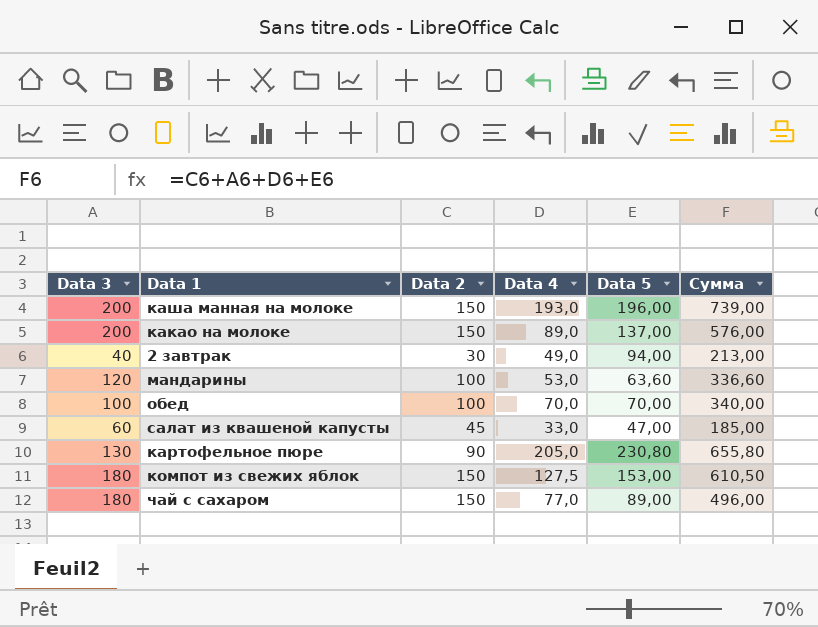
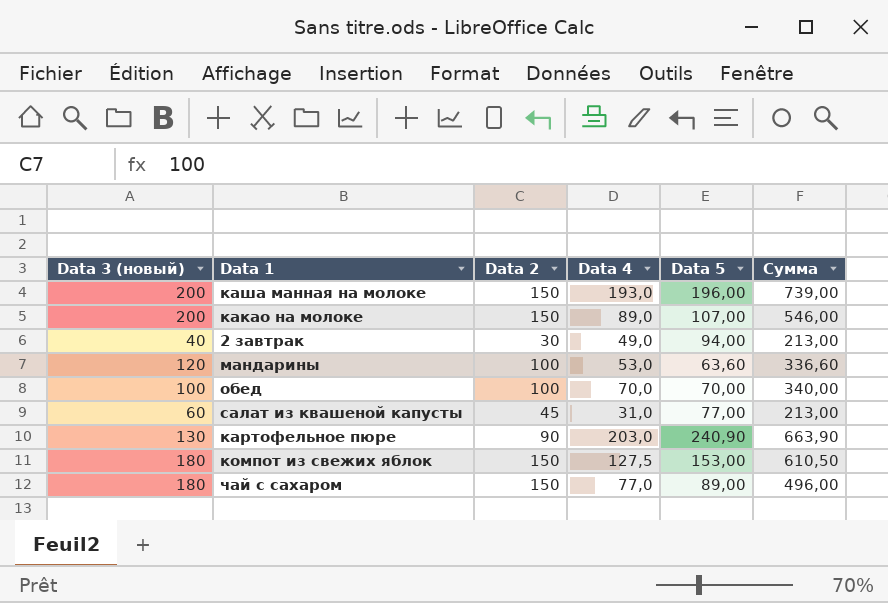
column name: Data 3 -> Data 3 (новый)
какао на молоке | Data 5: 137,00 -> 107,00
какао на молоке | Сумма: 576,00 -> 546,00
салат из квашеной капусты | Data 4: 33,0 -> 31,0
салат из квашеной капусты | Data 5: 47,00 -> 77,00
салат из квашеной капусты | Сумма: 185,00 -> 213,00
картофельное пюре | Data 4: 205,0 -> 203,0
картофельное пюре | Data 5: 230,80 -> 240,90
картофельное пюре | Сумма: 655,80 -> 663,90

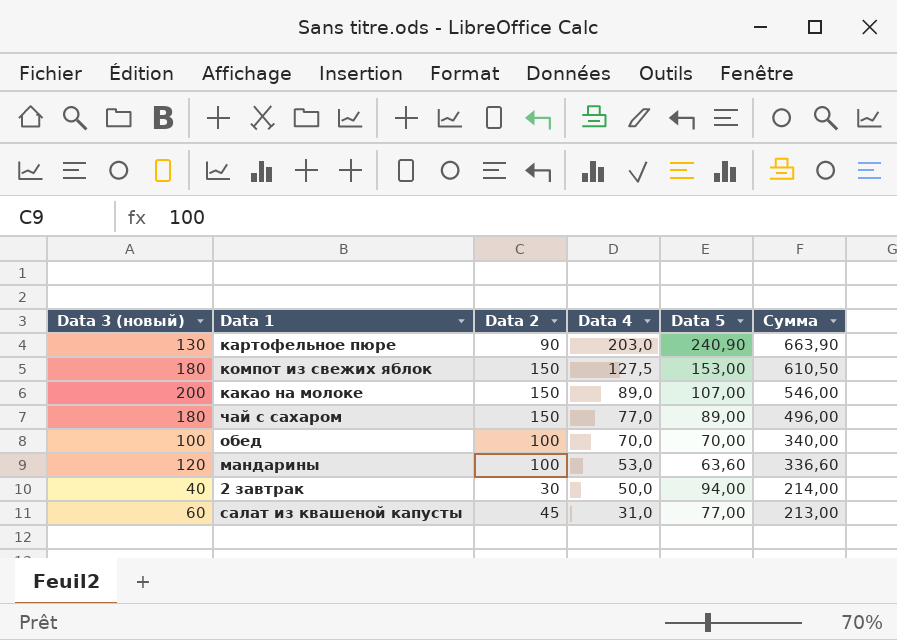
row order: none -> Data 4 descending
row каша манная на молоке: 200 | 150 | 193,0 | 196,00 | 739,00 -> none
2 завтрак | Data 4: 49,0 -> 50,0
2 завтрак | Сумма: 213,00 -> 214,00

